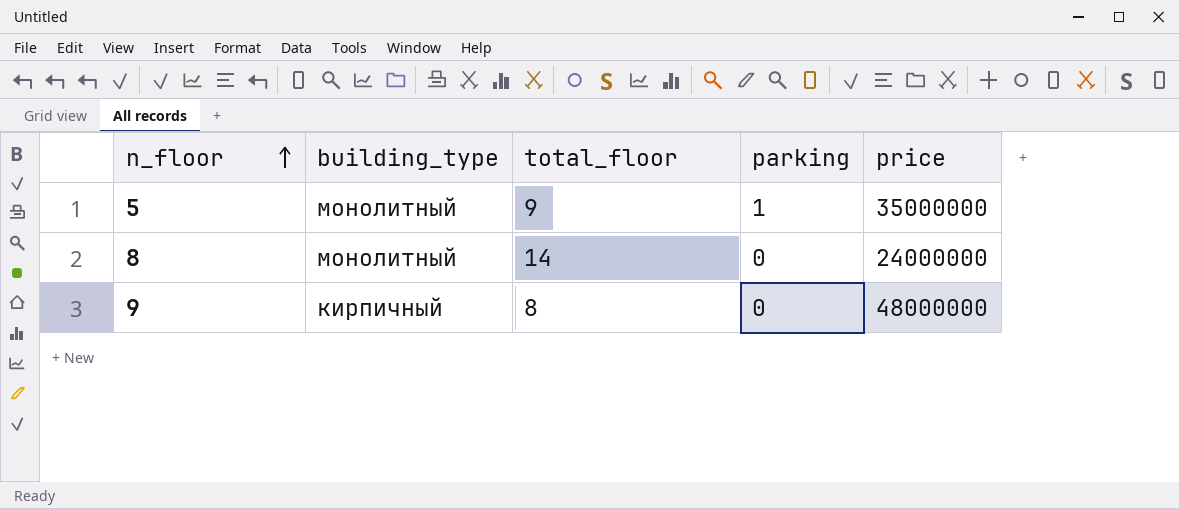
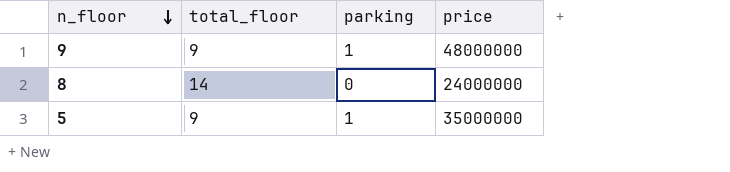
row order: n_floor ascending -> n_floor descending
column building_type | position: 2 -> none
9 | total_floor: 8 -> 9
9 | parking: 0 -> 1

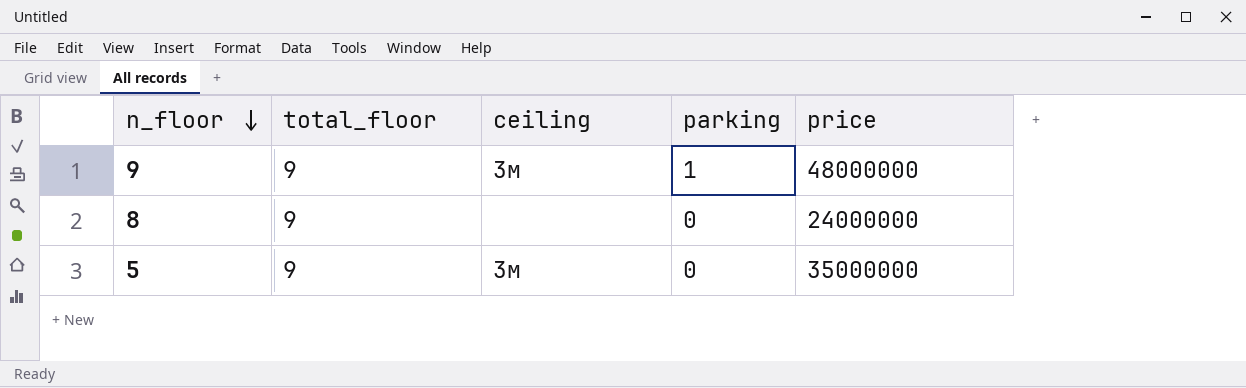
column ceiling | position: none -> 3
8 | total_floor: 14 -> 9
5 | parking: 1 -> 0

